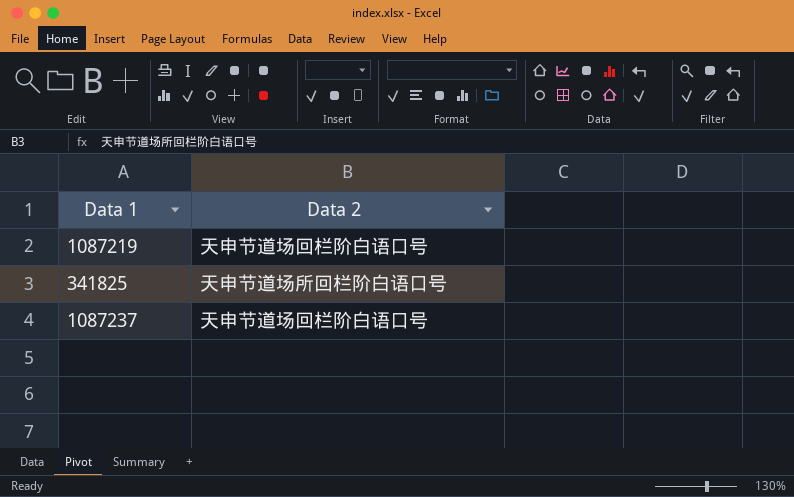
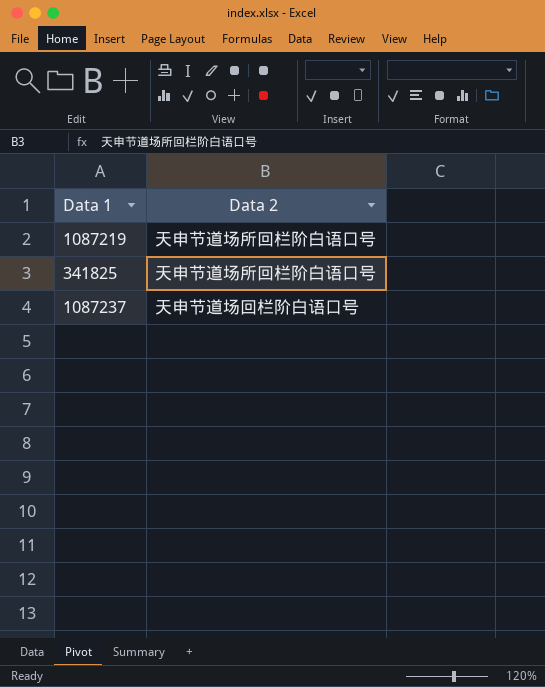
1087219 | Data 2: 天申节道场回栏阶白语口号 -> 天申节道场所回栏阶白语口号

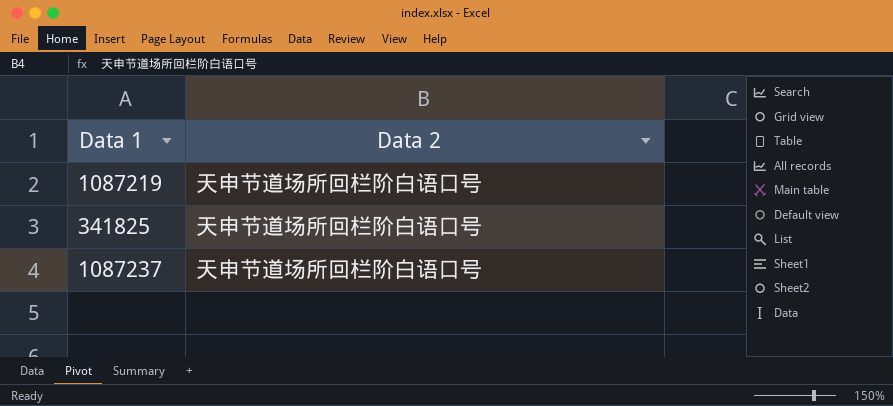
1087237 | Data 2: 天申节道场回栏阶白语口号 -> 天申节道场所回栏阶白语口号

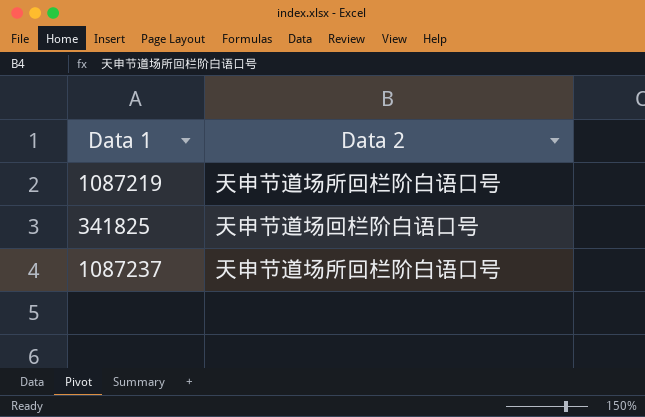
341825 | Data 2: 天申节道场所回栏阶白语口号 -> 天申节道场回栏阶白语口号

